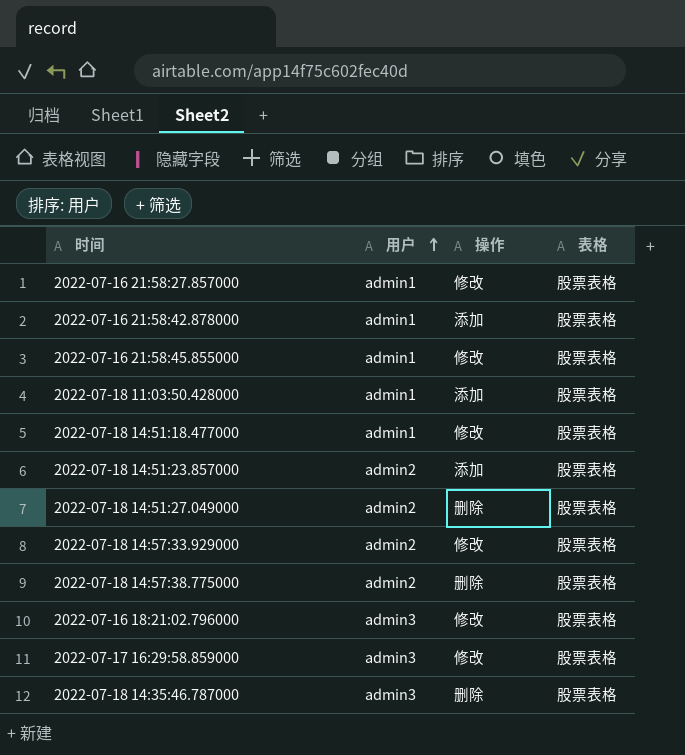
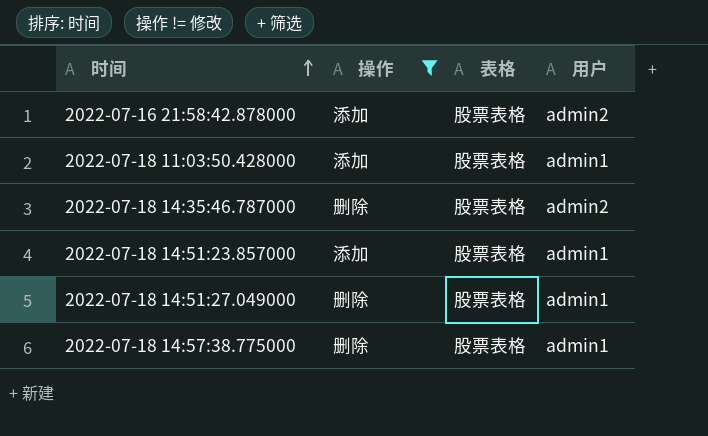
filter: none -> 操作 != 修改
row order: 用户 ascending -> 时间 ascending
column 用户 | position: 2 -> 4
2022-07-16 21:58:42.878000 | 用户: admin1 -> admin2
2022-07-18 14:35:46.787000 | 用户: admin3 -> admin2
2022-07-18 14:51:23.857000 | 用户: admin2 -> admin1
2022-07-18 14:51:27.049000 | 用户: admin2 -> admin1
2022-07-18 14:57:38.775000 | 用户: admin2 -> admin1

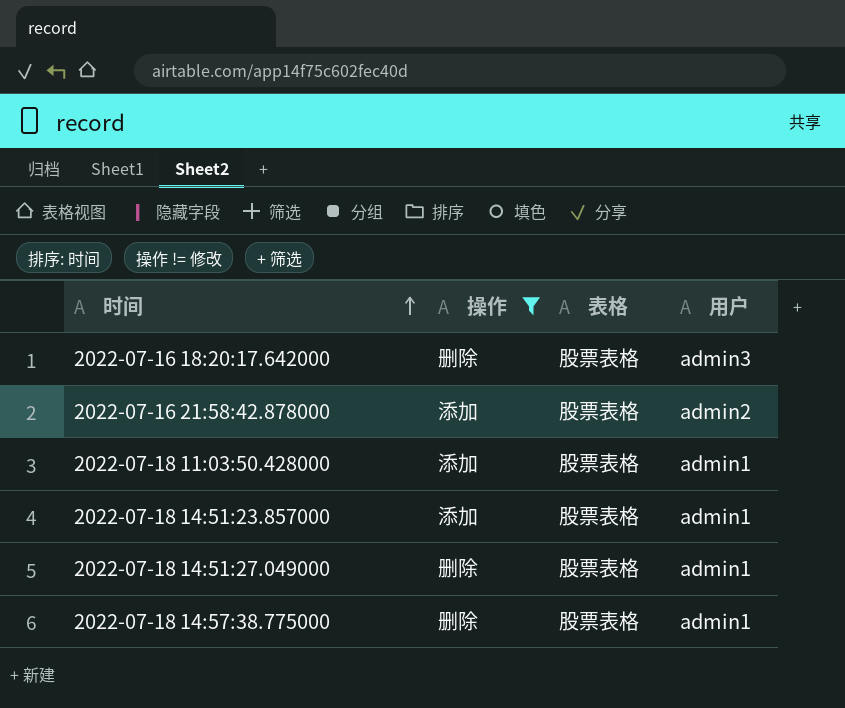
row 2022-07-18 14:35:46.787000: 删除 | 股票表格 | admin2 -> none
row 2022-07-16 18:20:17.642000: none -> 删除 | 股票表格 | admin3

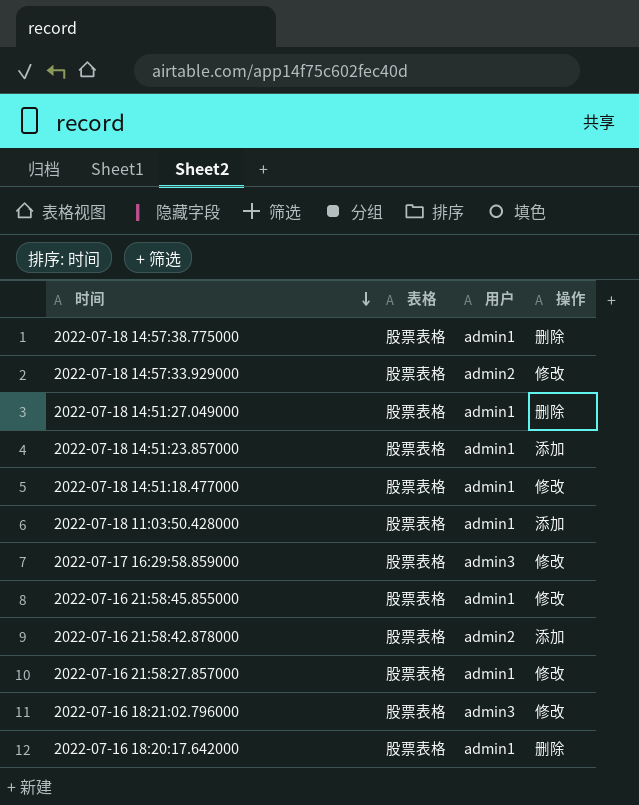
filter: 操作 != 修改 -> none
row order: 时间 ascending -> 时间 descending
column 操作 | position: 2 -> 4
2022-07-16 18:20:17.642000 | 用户: admin3 -> admin1

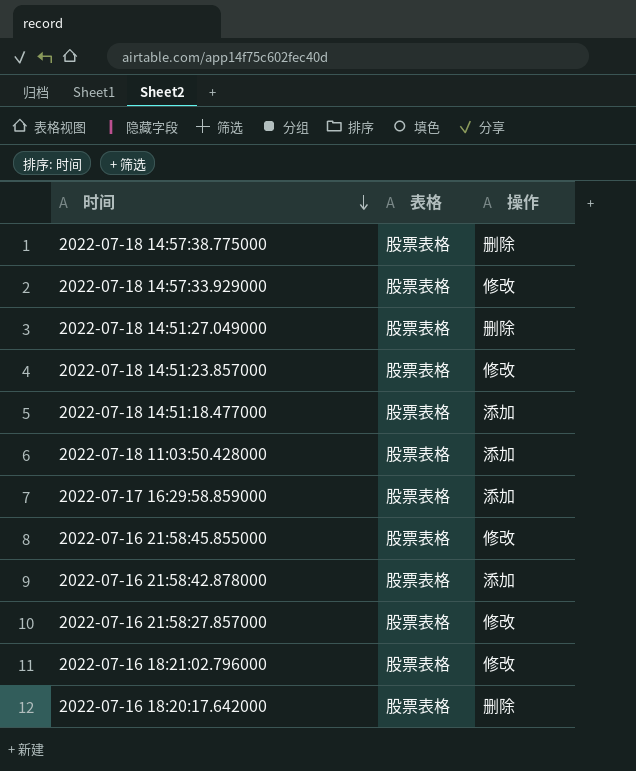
column 用户 | position: 3 -> none
2022-07-18 14:51:23.857000 | 操作: 添加 -> 修改
2022-07-18 14:51:18.477000 | 操作: 修改 -> 添加
2022-07-17 16:29:58.859000 | 操作: 修改 -> 添加

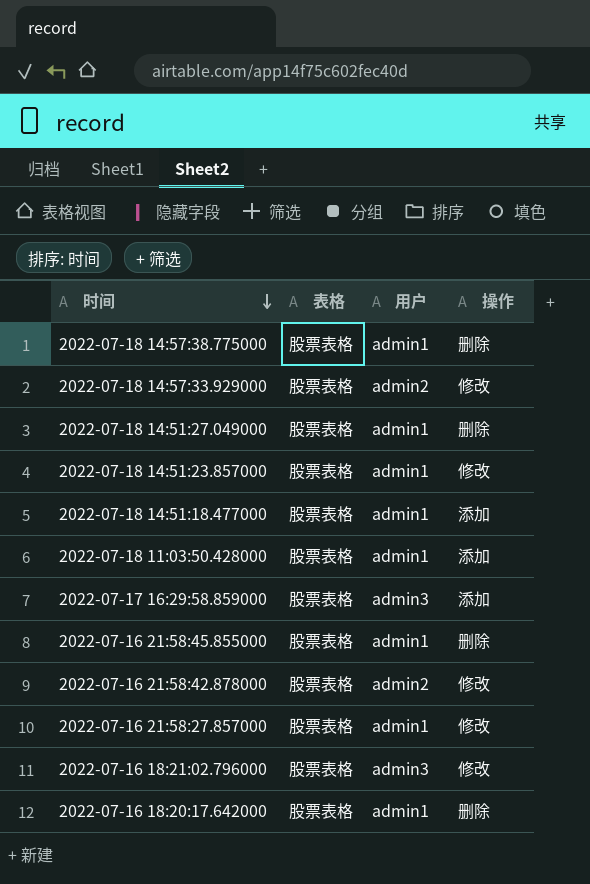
column 用户 | position: none -> 3
2022-07-16 21:58:45.855000 | 操作: 修改 -> 删除
2022-07-16 21:58:42.878000 | 操作: 添加 -> 修改

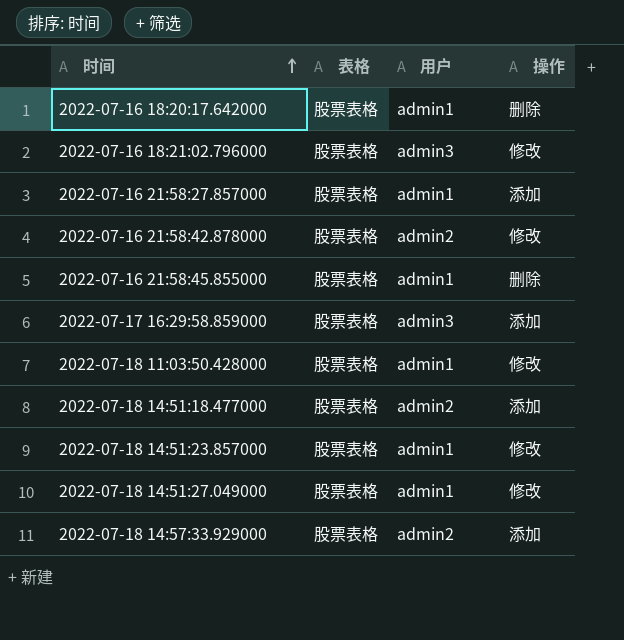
row order: 时间 descending -> 时间 ascending
row 2022-07-18 14:57:38.775000: 股票表格 | admin1 | 删除 -> none
2022-07-16 21:58:27.857000 | 操作: 修改 -> 添加
2022-07-18 11:03:50.428000 | 操作: 添加 -> 修改
2022-07-18 14:51:18.477000 | 用户: admin1 -> admin2
2022-07-18 14:51:27.049000 | 操作: 删除 -> 修改
2022-07-18 14:57:33.929000 | 操作: 修改 -> 添加

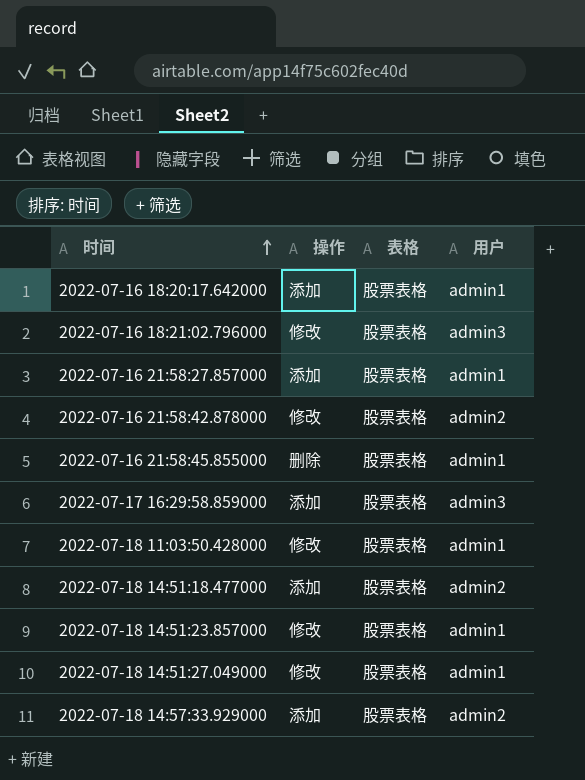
column 操作 | position: 4 -> 2
2022-07-16 18:20:17.642000 | 操作: 删除 -> 添加

